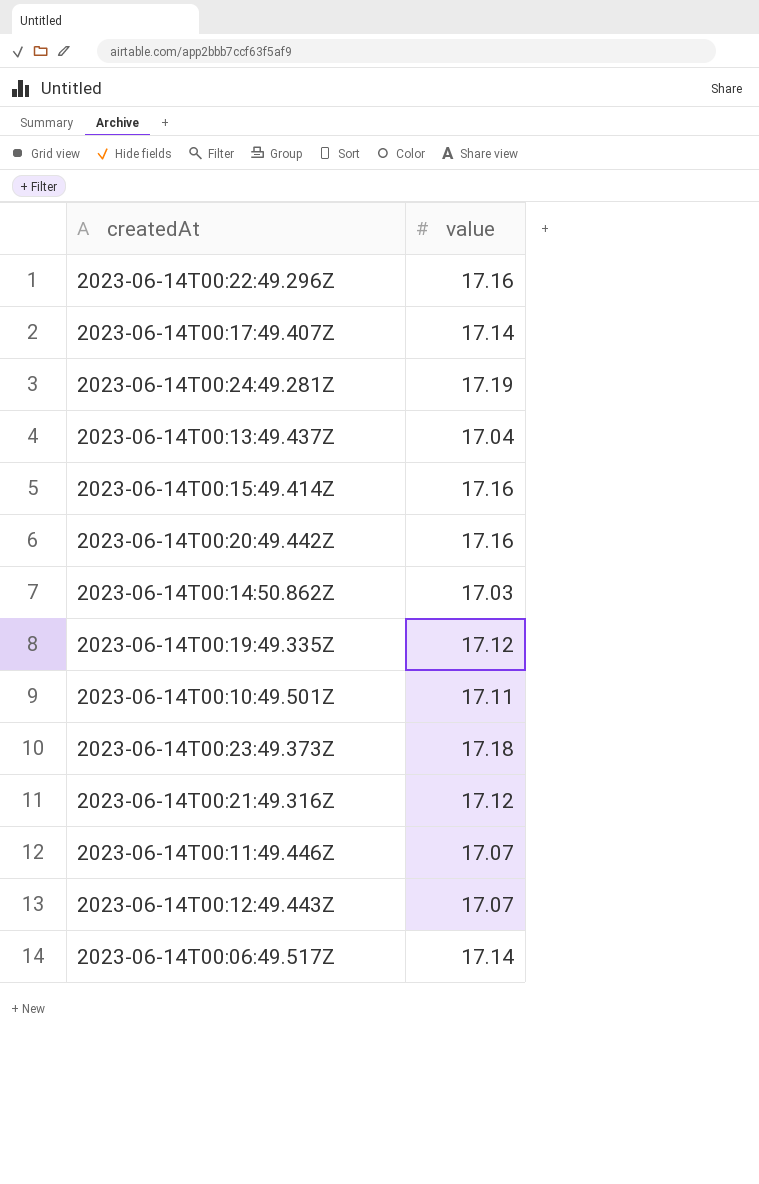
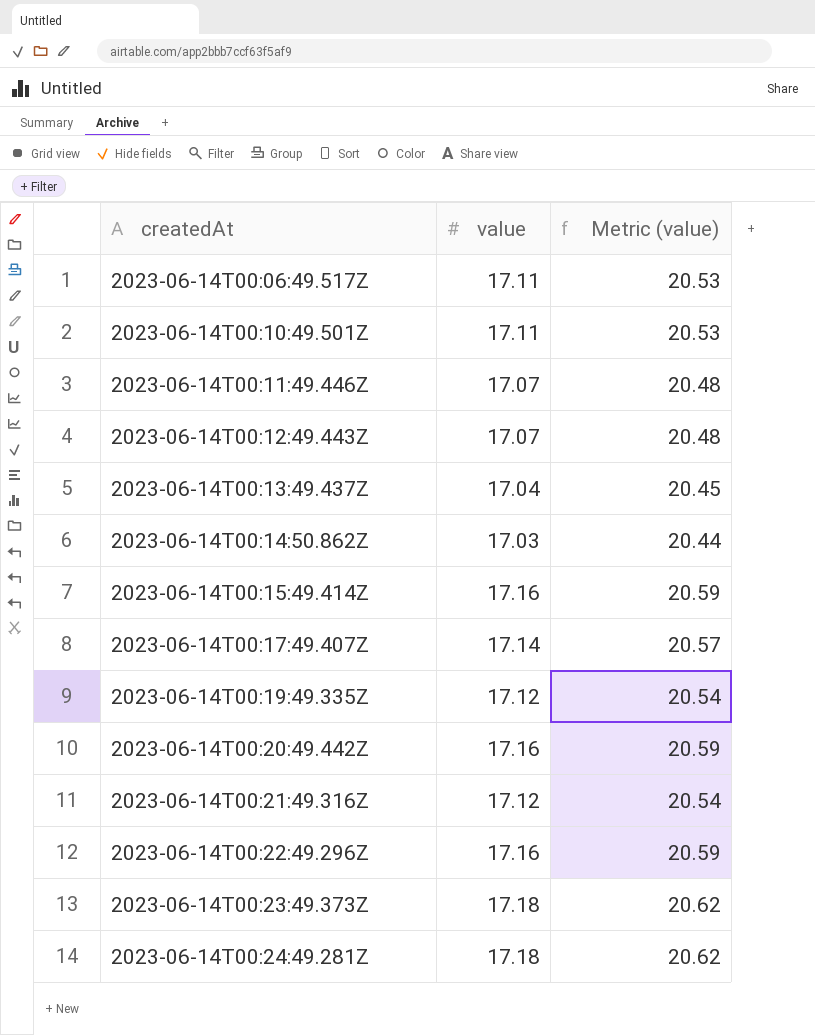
row order: none -> createdAt ascending
column Metric (value) | formula: none -> [value] * 1.2
2023-06-14T00:06:49.517Z | value: 17.14 -> 17.11
2023-06-14T00:24:49.281Z | value: 17.19 -> 17.18

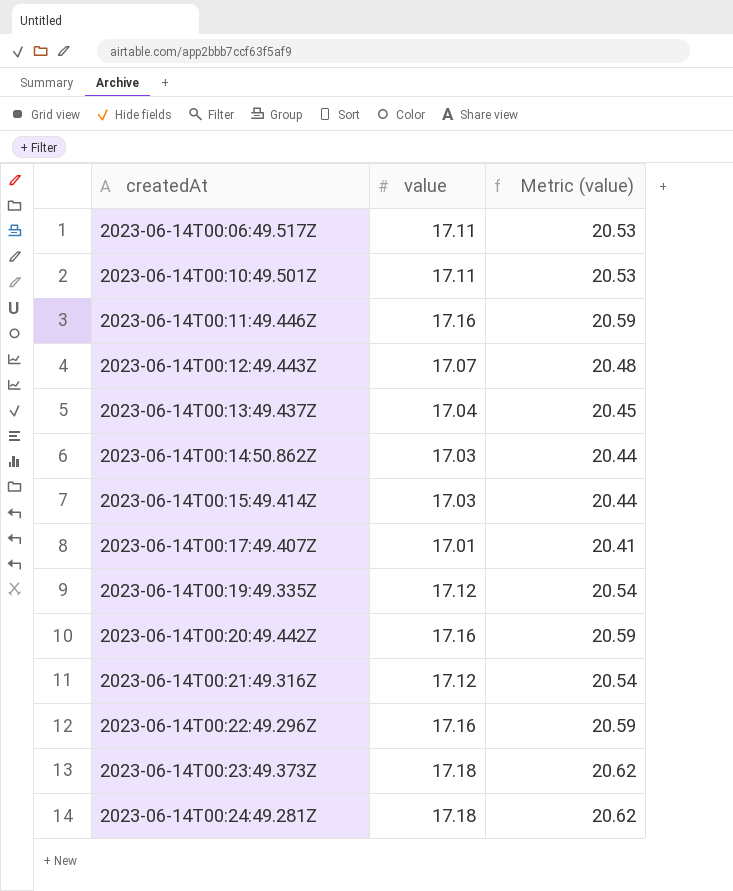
2023-06-14T00:11:49.446Z | value: 17.07 -> 17.16
2023-06-14T00:11:49.446Z | Metric (value): 20.48 -> 20.59
2023-06-14T00:15:49.414Z | value: 17.16 -> 17.03
2023-06-14T00:15:49.414Z | Metric (value): 20.59 -> 20.44
2023-06-14T00:17:49.407Z | value: 17.14 -> 17.01
2023-06-14T00:17:49.407Z | Metric (value): 20.57 -> 20.41

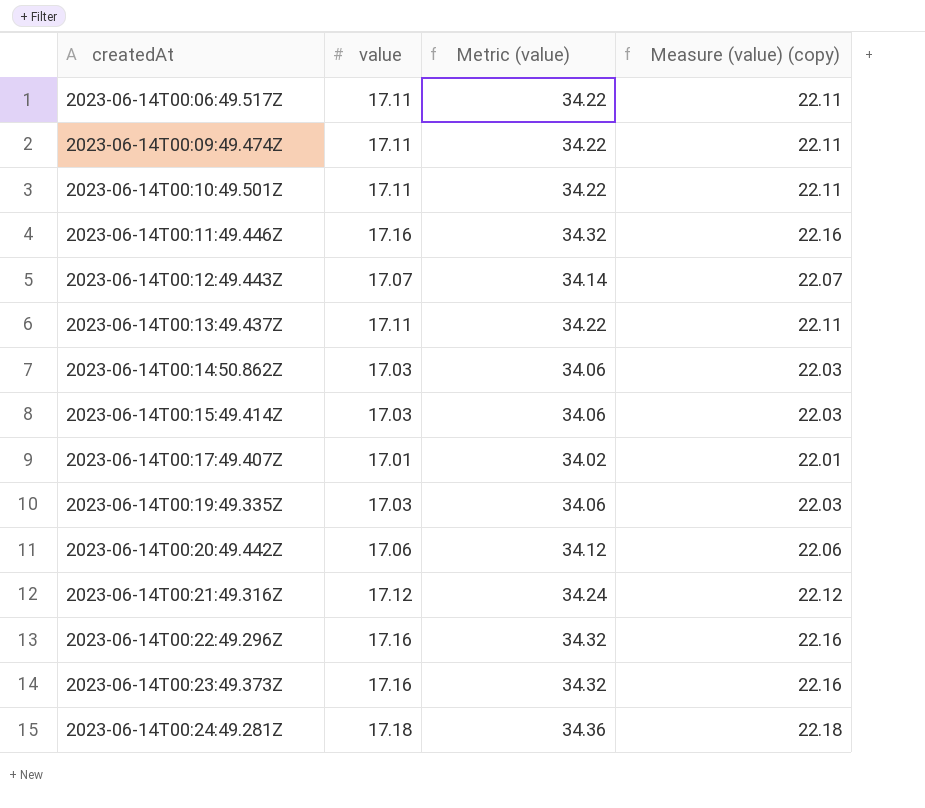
column Metric (value) | formula: [value] * 1.2 -> [value] * 2
column Measure (value) (copy) | formula: none -> [value] + 5
row 2023-06-14T00:09:49.474Z: none -> 17.11 | 34.22 | 22.11
2023-06-14T00:13:49.437Z | value: 17.04 -> 17.11
2023-06-14T00:19:49.335Z | value: 17.12 -> 17.03
2023-06-14T00:20:49.442Z | value: 17.16 -> 17.06
2023-06-14T00:23:49.373Z | value: 17.18 -> 17.16

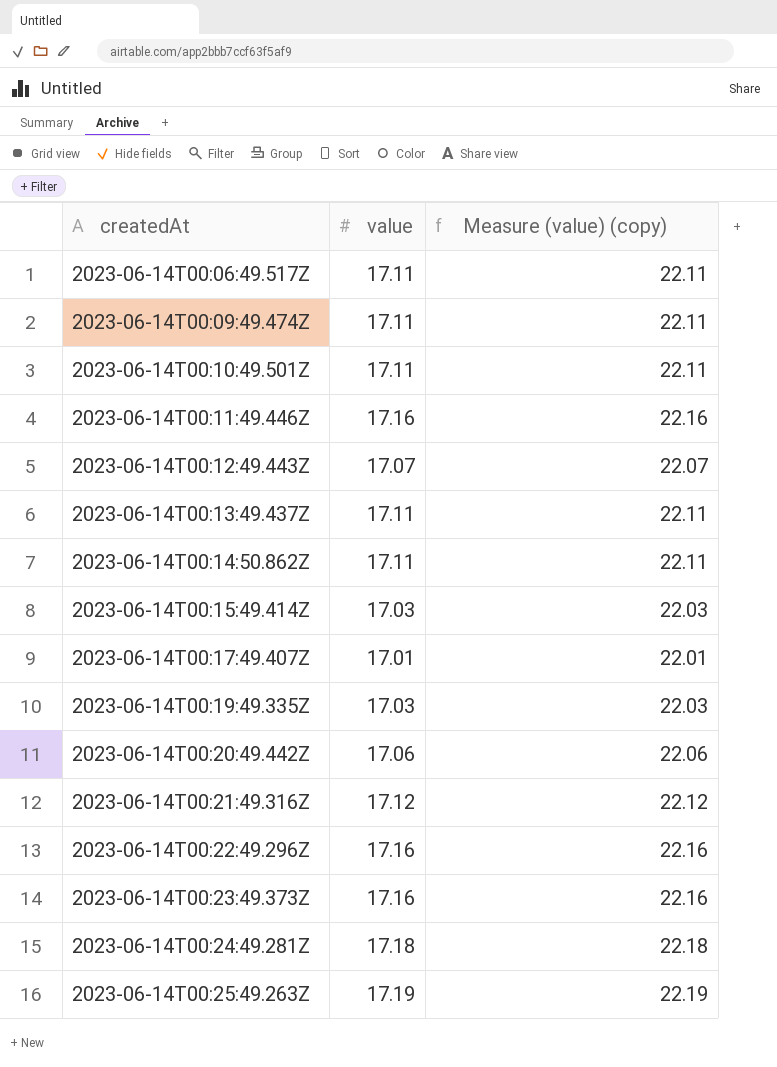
column Metric (value) | formula: [value] * 2 -> none
2023-06-14T00:14:50.862Z | value: 17.03 -> 17.11
2023-06-14T00:14:50.862Z | Measure (value) (copy): 22.03 -> 22.11
row 2023-06-14T00:25:49.263Z: none -> 17.19 | 22.19

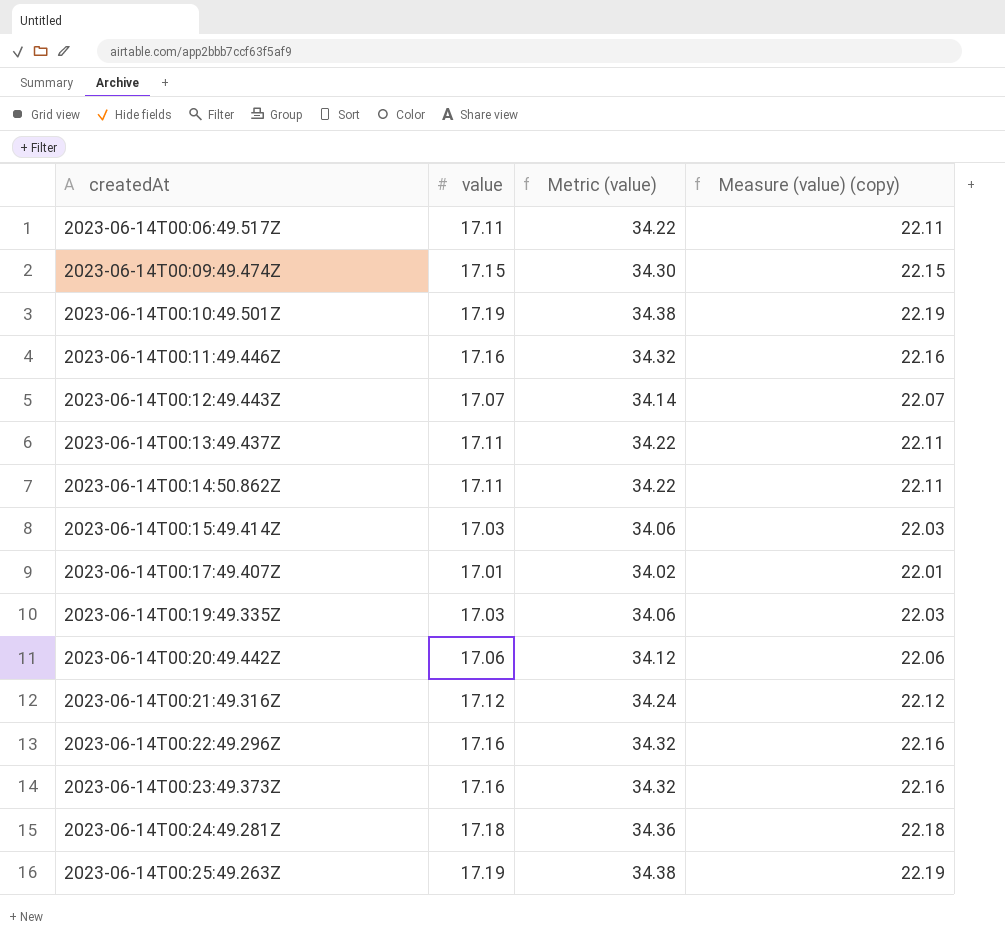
column Metric (value) | formula: none -> [value] * 2
2023-06-14T00:09:49.474Z | value: 17.11 -> 17.15
2023-06-14T00:09:49.474Z | Measure (value) (copy): 22.11 -> 22.15
2023-06-14T00:10:49.501Z | value: 17.11 -> 17.19
2023-06-14T00:10:49.501Z | Measure (value) (copy): 22.11 -> 22.19

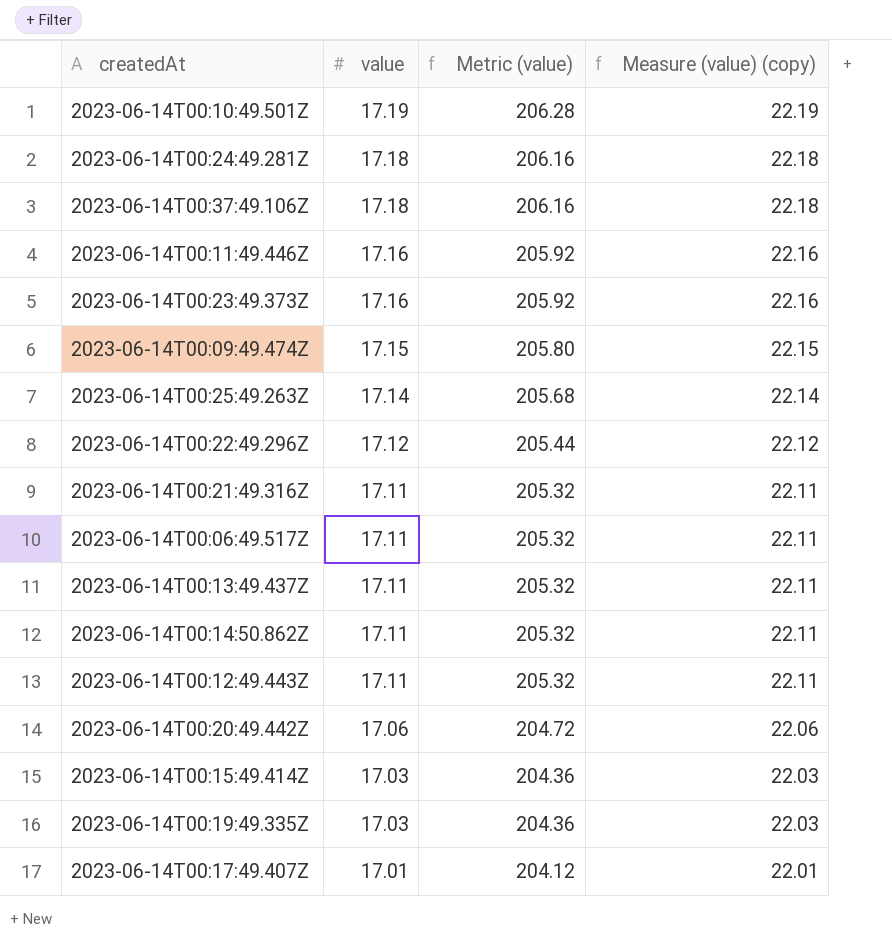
row order: createdAt ascending -> value descending
column Metric (value) | formula: [value] * 2 -> [value] * 12
row 2023-06-14T00:37:49.106Z: none -> 17.18 | 206.16 | 22.18
2023-06-14T00:25:49.263Z | value: 17.19 -> 17.14
2023-06-14T00:25:49.263Z | Measure (value) (copy): 22.19 -> 22.14
2023-06-14T00:22:49.296Z | value: 17.16 -> 17.12
2023-06-14T00:22:49.296Z | Measure (value) (copy): 22.16 -> 22.12
2023-06-14T00:21:49.316Z | value: 17.12 -> 17.11
2023-06-14T00:21:49.316Z | Measure (value) (copy): 22.12 -> 22.11
2023-06-14T00:12:49.443Z | value: 17.07 -> 17.11
2023-06-14T00:12:49.443Z | Measure (value) (copy): 22.07 -> 22.11

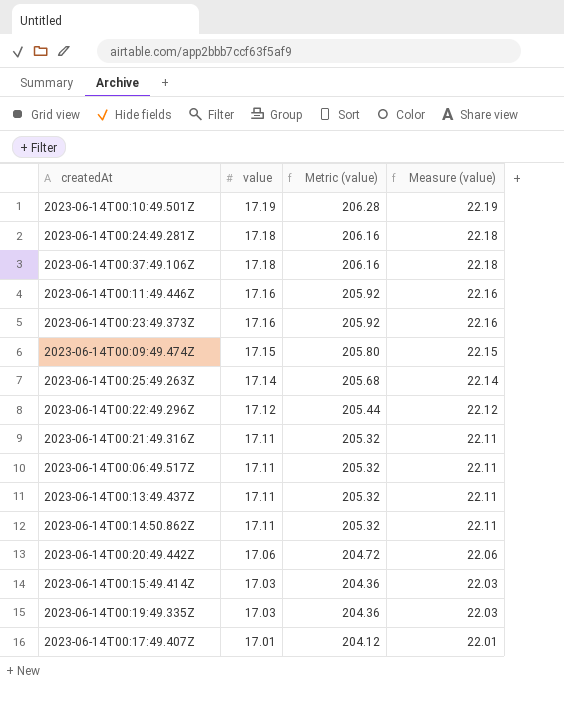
column name: Measure (value) (copy) -> Measure (value)
row 2023-06-14T00:12:49.443Z: 17.11 | 205.32 | 22.11 -> none

